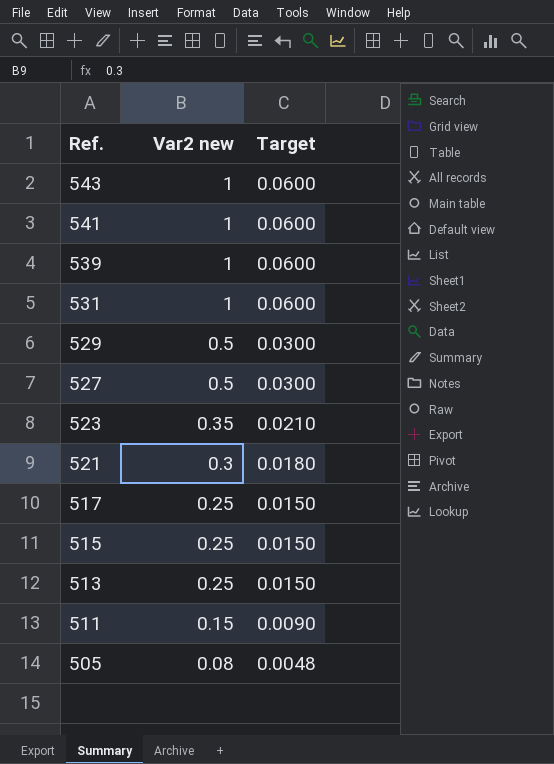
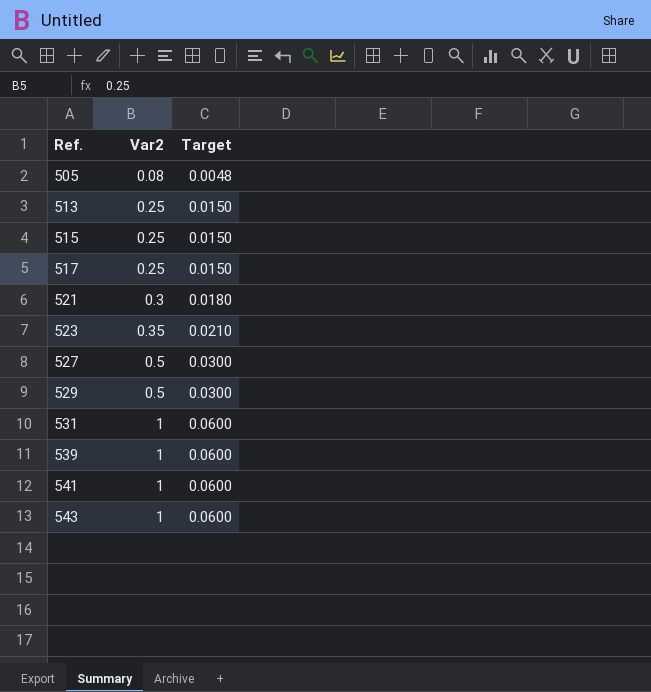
row order: Ref. descending -> Ref. ascending
column name: Var2 new -> Var2
row 511: 0.15 | 0.0090 -> none

